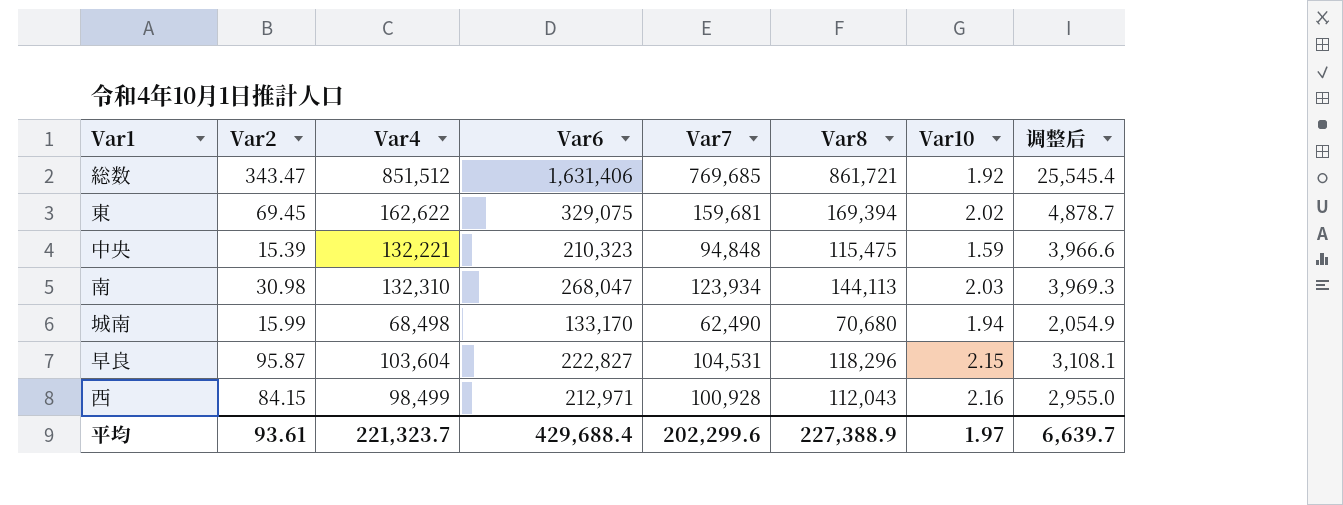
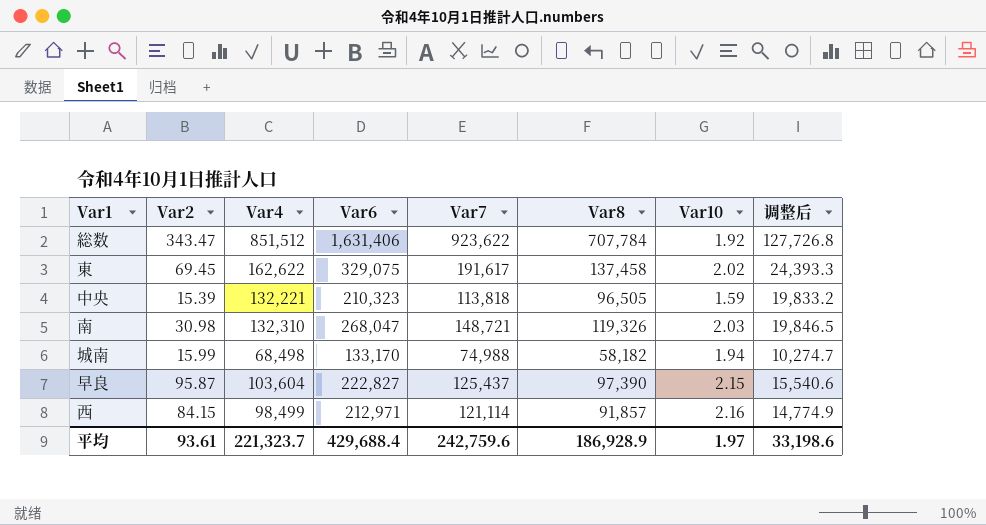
column 调整后 | formula: [Var4] * 0.03 -> [Var4] * 0.15
総数 | Var7: 769,685 -> 923,622
総数 | Var8: 861,721 -> 707,784
東 | Var7: 159,681 -> 191,617
東 | Var8: 169,394 -> 137,458
中央 | Var7: 94,848 -> 113,818
中央 | Var8: 115,475 -> 96,505
南 | Var7: 123,934 -> 148,721
南 | Var8: 144,113 -> 119,326
城南 | Var7: 62,490 -> 74,988
城南 | Var8: 70,680 -> 58,182
早良 | Var7: 104,531 -> 125,437
早良 | Var8: 118,296 -> 97,390
西 | Var7: 100,928 -> 121,114
西 | Var8: 112,043 -> 91,857
平均 | Var7: 202,299.6 -> 242,759.6
平均 | Var8: 227,388.9 -> 186,928.9
平均 | 调整后: 6,639.7 -> 33,198.6

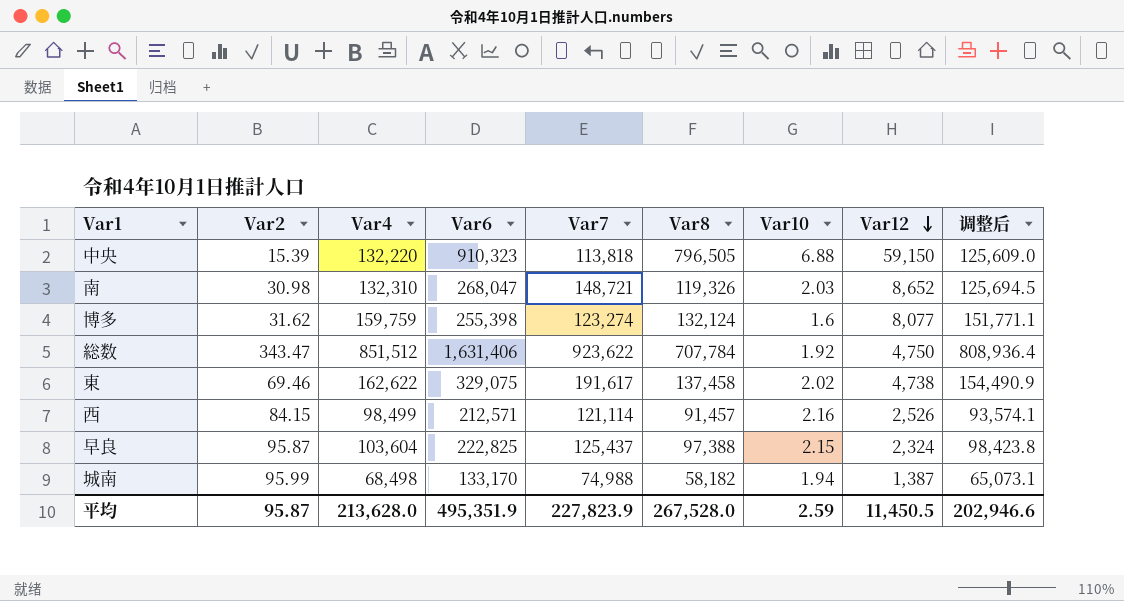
row order: none -> Var12 descending
column Var12 | formula: none -> [Var6] / [Var2]
column 调整后 | formula: [Var4] * 0.15 -> [Var4] * 0.95
中央 | Var4: 132,221 -> 132,220
中央 | Var6: 210,323 -> 910,323
中央 | Var8: 96,505 -> 796,505
中央 | Var10: 1.59 -> 6.88
row 博多: none -> 31.62 | 159,759 | 255,398 | 123,274 | 132,124 | 1.6 | 8,077 | 151,771.1
東 | Var2: 69.45 -> 69.46
西 | Var6: 212,971 -> 212,571
西 | Var8: 91,857 -> 91,457
早良 | Var6: 222,827 -> 222,825
早良 | Var8: 97,390 -> 97,388
城南 | Var2: 15.99 -> 95.99
平均 | Var2: 93.61 -> 95.87
平均 | Var4: 221,323.7 -> 213,628.0
平均 | Var6: 429,688.4 -> 495,351.9
平均 | Var7: 242,759.6 -> 227,823.9
平均 | Var8: 186,928.9 -> 267,528.0
平均 | Var10: 1.97 -> 2.59
平均 | 调整后: 33,198.6 -> 202,946.6

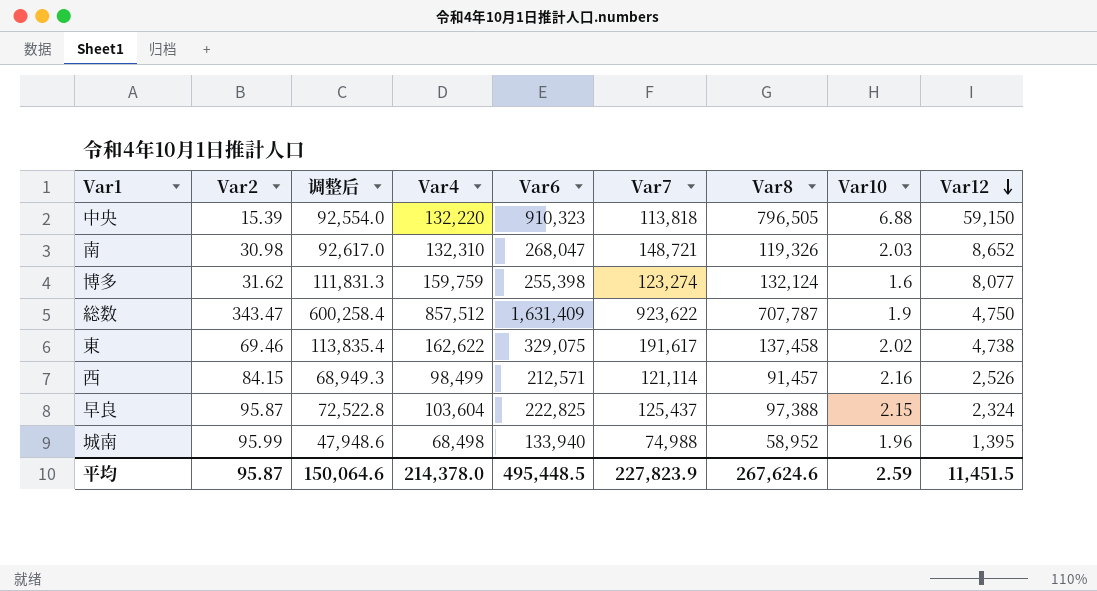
column 调整后 | formula: [Var4] * 0.95 -> [Var4] * 0.7
column 调整后 | position: 9 -> 3
総数 | Var4: 851,512 -> 857,512
総数 | Var6: 1,631,406 -> 1,631,409
総数 | Var8: 707,784 -> 707,787
総数 | Var10: 1.92 -> 1.9
城南 | Var6: 133,170 -> 133,940
城南 | Var8: 58,182 -> 58,952
城南 | Var10: 1.94 -> 1.96
城南 | Var12: 1,387 -> 1,395
平均 | 调整后: 202,946.6 -> 150,064.6
平均 | Var4: 213,628.0 -> 214,378.0
平均 | Var6: 495,351.9 -> 495,448.5
平均 | Var8: 267,528.0 -> 267,624.6
平均 | Var12: 11,450.5 -> 11,451.5

